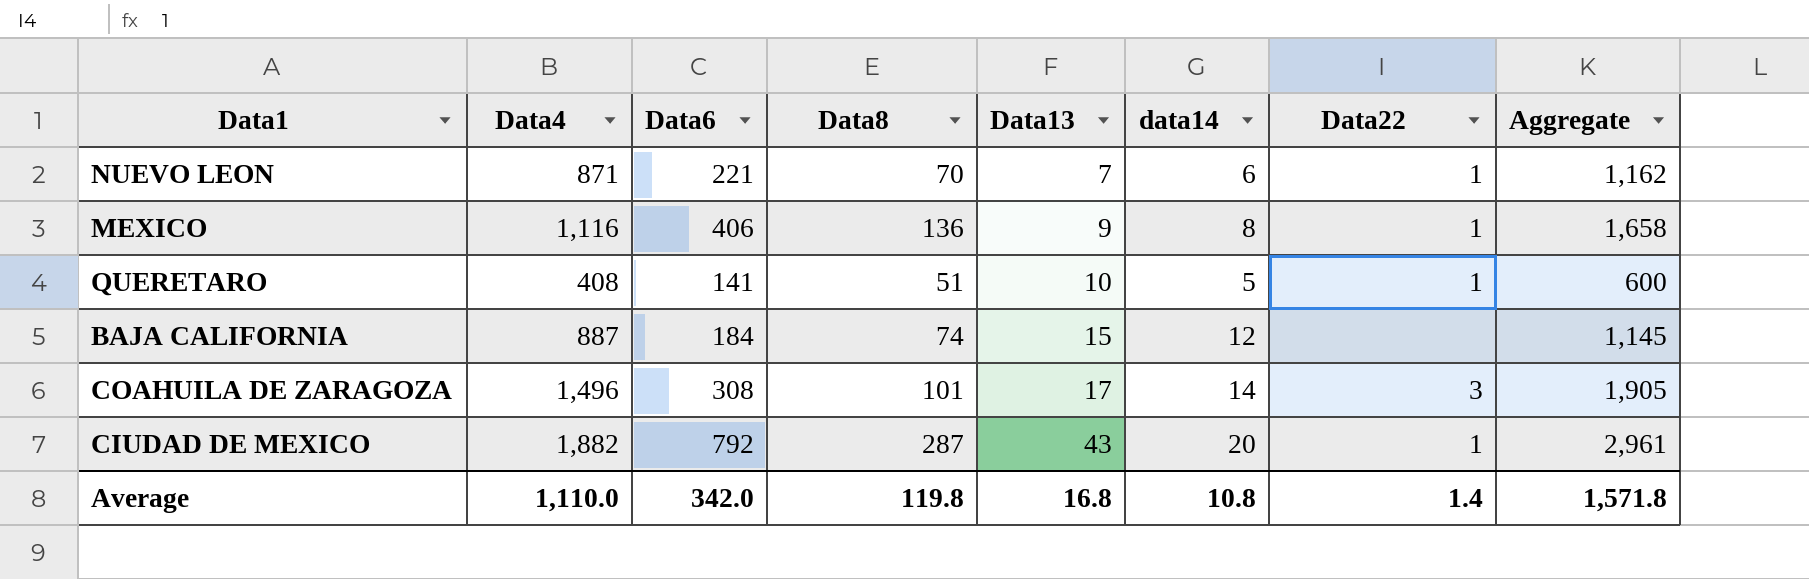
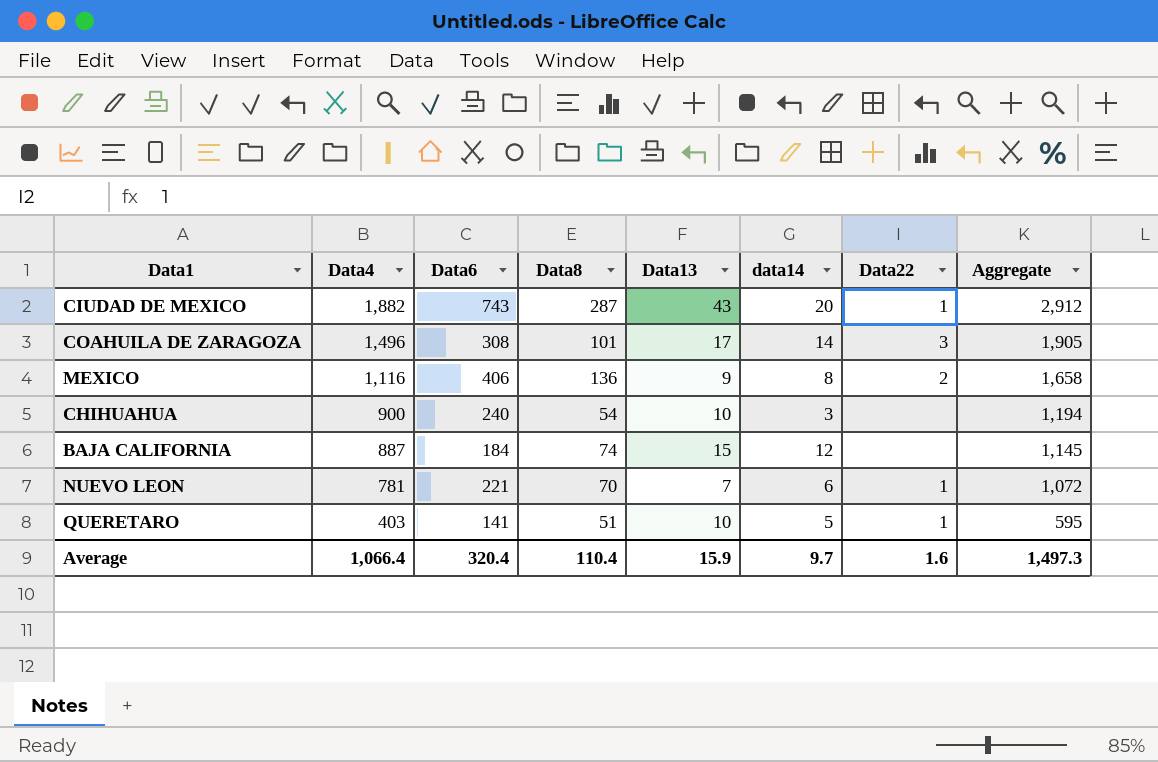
row order: Data13 ascending -> Data4 descending
CIUDAD DE MEXICO | Data6: 792 -> 743
CIUDAD DE MEXICO | Aggregate: 2,961 -> 2,912
MEXICO | Data22: 1 -> 2
row CHIHUAHUA: none -> 900 | 240 | 54 | 10 | 3 | none | 1,194
NUEVO LEON | Data4: 871 -> 781
NUEVO LEON | Aggregate: 1,162 -> 1,072
QUERETARO | Data4: 408 -> 403
QUERETARO | Aggregate: 600 -> 595
Average | Data4: 1,110.0 -> 1,066.4
Average | Data6: 342.0 -> 320.4
Average | Data8: 119.8 -> 110.4
Average | Data13: 16.8 -> 15.9
Average | data14: 10.8 -> 9.7
Average | Data22: 1.4 -> 1.6
Average | Aggregate: 1,571.8 -> 1,497.3

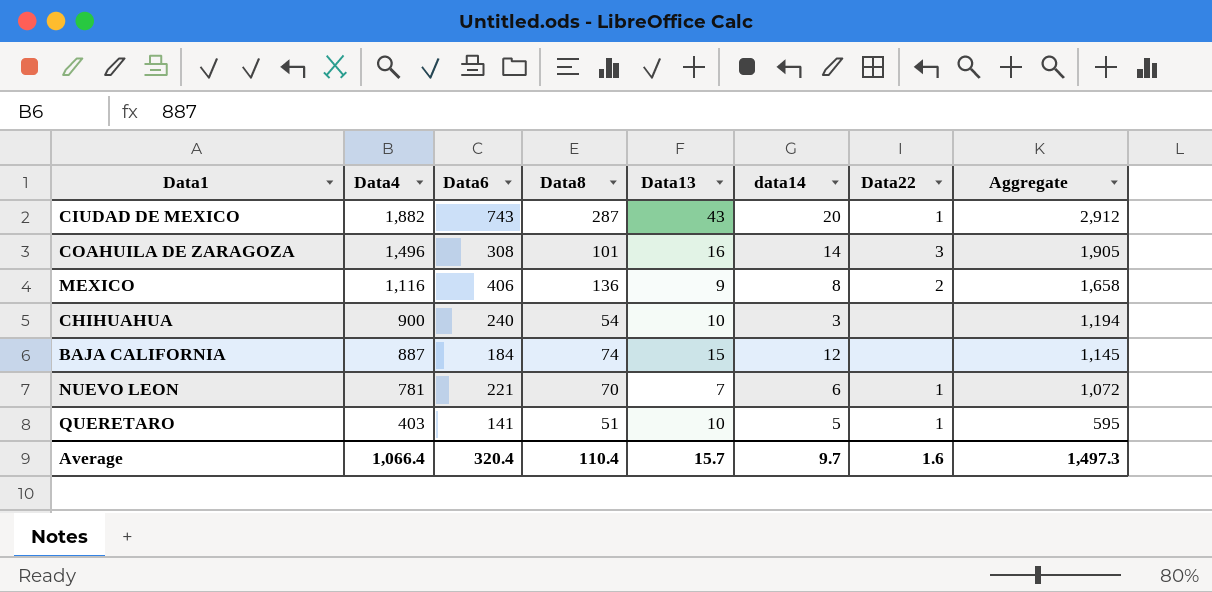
COAHUILA DE ZARAGOZA | Data13: 17 -> 16
Average | Data13: 15.9 -> 15.7

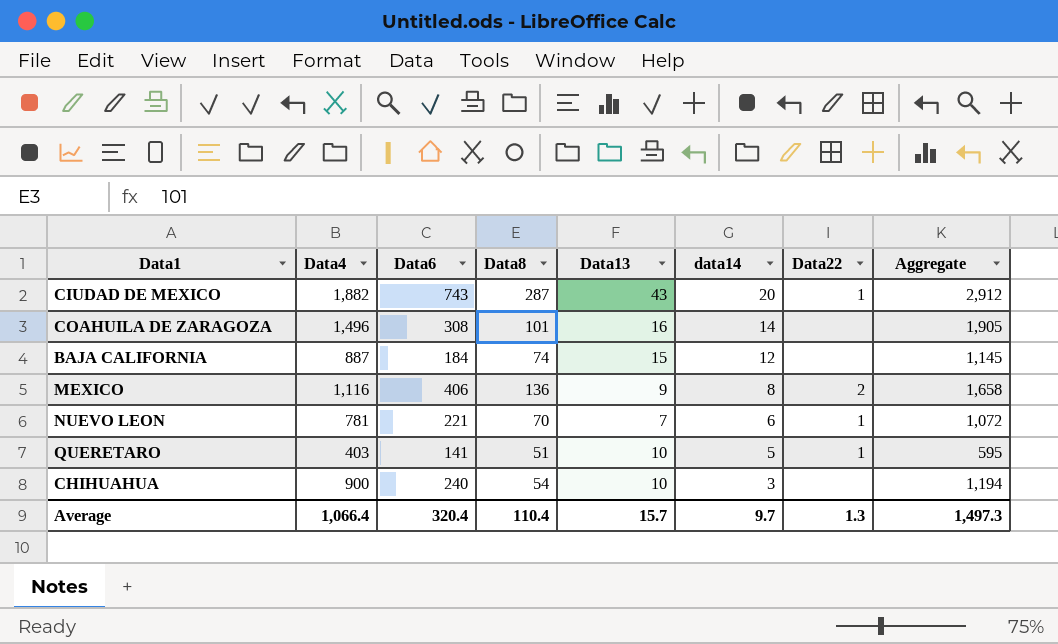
row order: Data4 descending -> data14 descending
COAHUILA DE ZARAGOZA | Data22: 3 -> none
Average | Data22: 1.6 -> 1.3

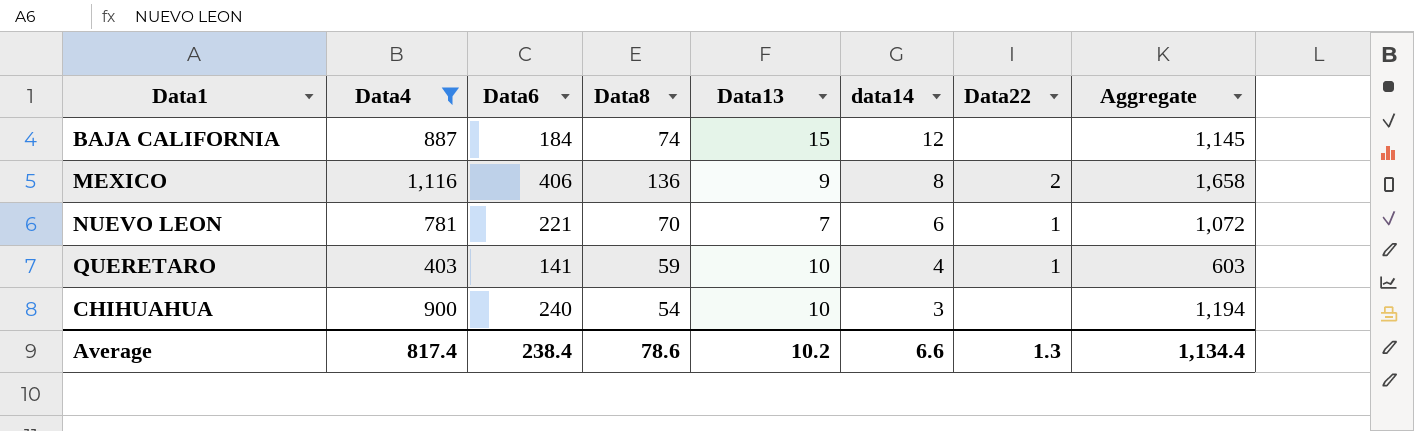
filter: none -> Data4 <= 1,116
QUERETARO | Data8: 51 -> 59
QUERETARO | data14: 5 -> 4
QUERETARO | Aggregate: 595 -> 603
Average | Data4: 1,066.4 -> 817.4
Average | Data6: 320.4 -> 238.4
Average | Data8: 110.4 -> 78.6
Average | Data13: 15.7 -> 10.2
Average | data14: 9.7 -> 6.6
Average | Aggregate: 1,497.3 -> 1,134.4

